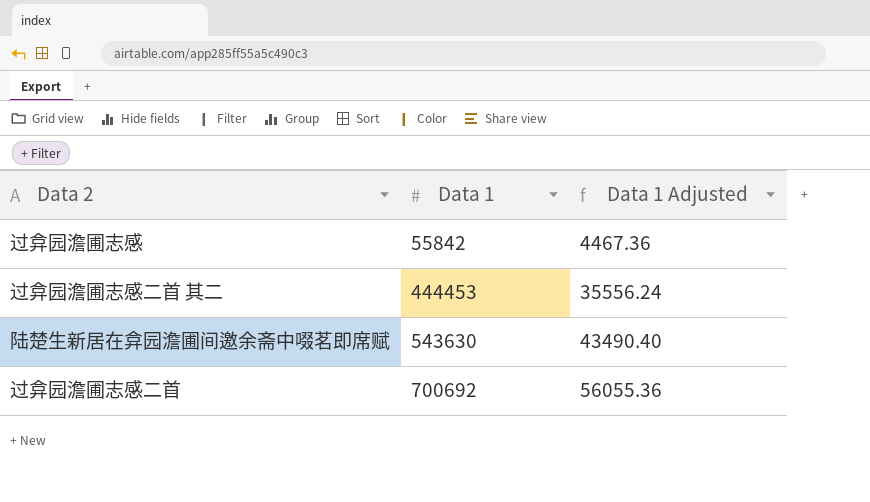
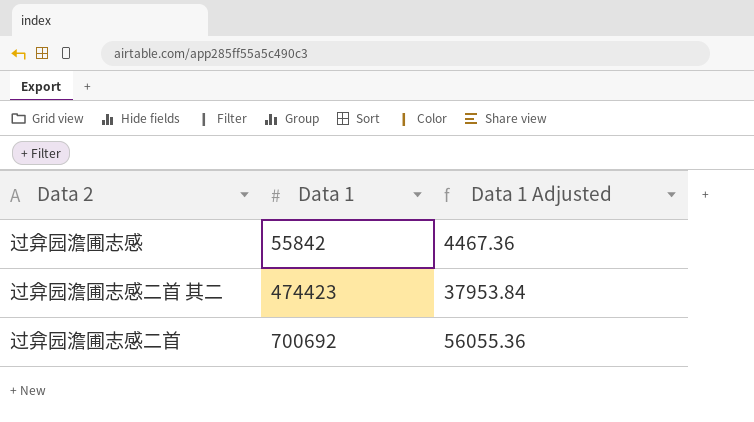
row 陆楚生新居在弇园澹圃间邀余斋中啜茗即席赋: 543630 | 43490.40 -> none
过弇园澹圃志感二首 其二 | Data 1: 444453 -> 474423
过弇园澹圃志感二首 其二 | Data 1 Adjusted: 35556.24 -> 37953.84

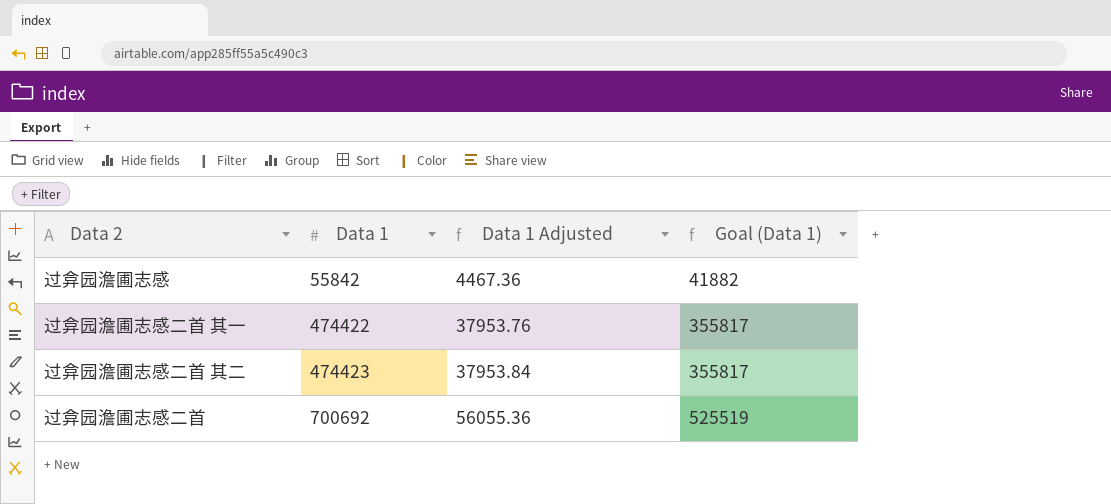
column Goal (Data 1) | formula: none -> [Data 1] * 0.75
row 过弇园澹圃志感二首 其一: none -> 474422 | 37953.76 | 355817

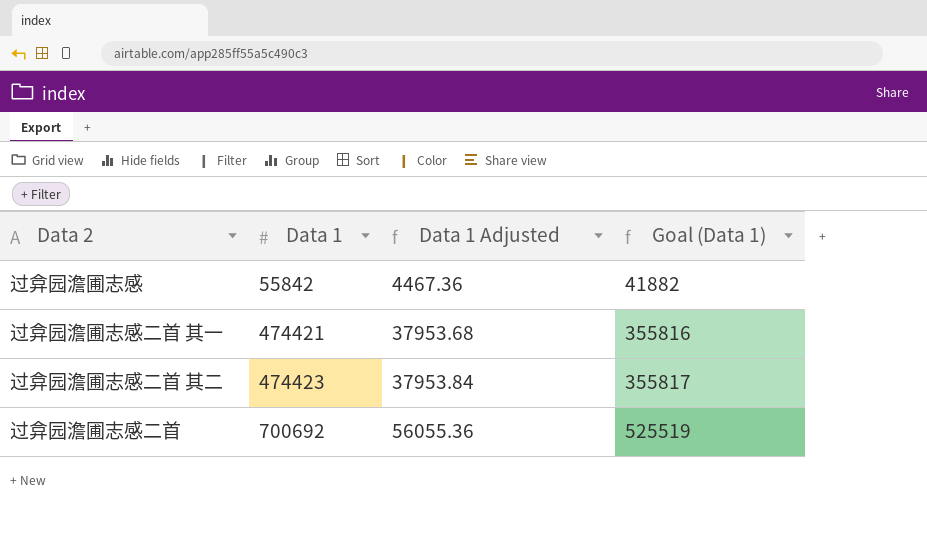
过弇园澹圃志感二首 其一 | Data 1: 474422 -> 474421
过弇园澹圃志感二首 其一 | Data 1 Adjusted: 37953.76 -> 37953.68
过弇园澹圃志感二首 其一 | Goal (Data 1): 355817 -> 355816

